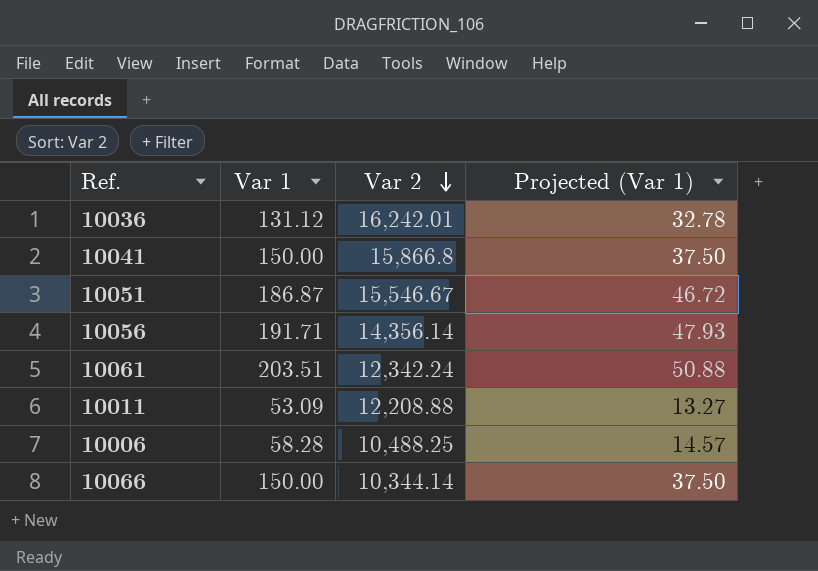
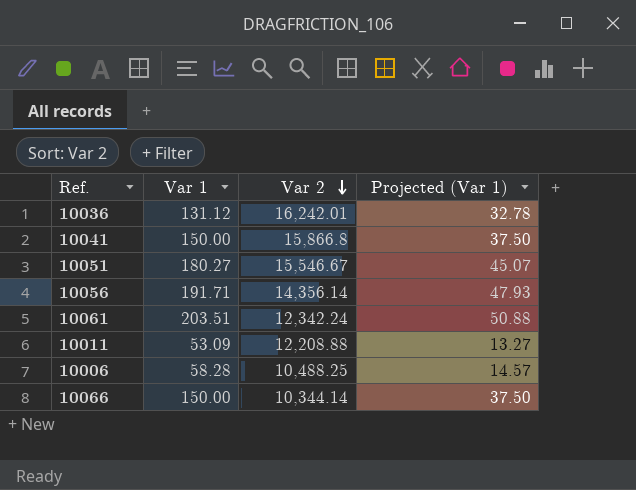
10051 | Var 1: 186.87 -> 180.27
10051 | Projected (Var 1): 46.72 -> 45.07

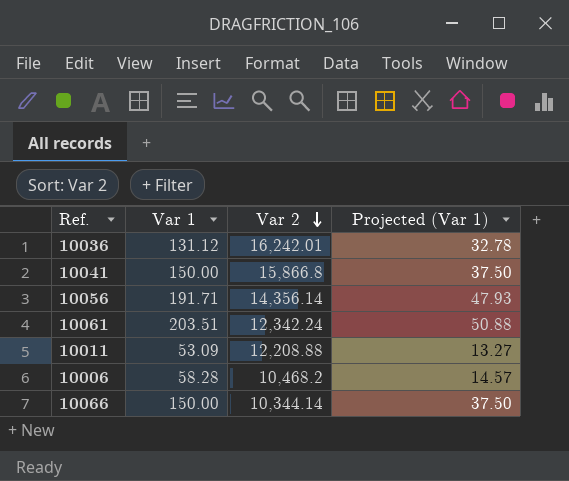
row 10051: 180.27 | 15,546.67 | 45.07 -> none
10006 | Var 2: 10,488.25 -> 10,468.2

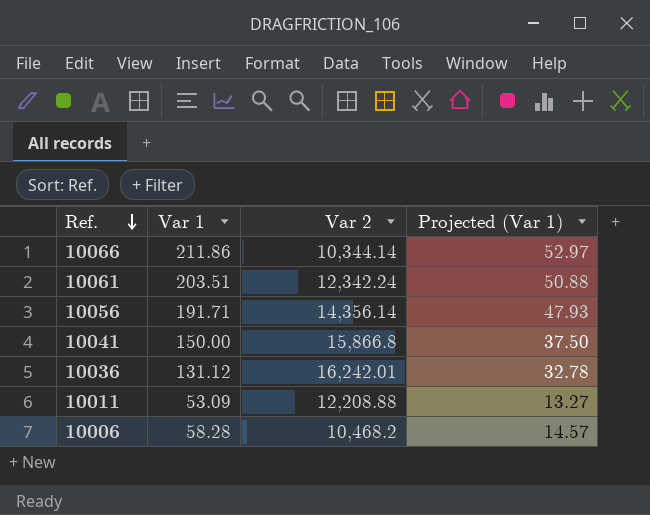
row order: Var 2 descending -> Ref. descending
10066 | Var 1: 150.00 -> 211.86
10066 | Projected (Var 1): 37.50 -> 52.97

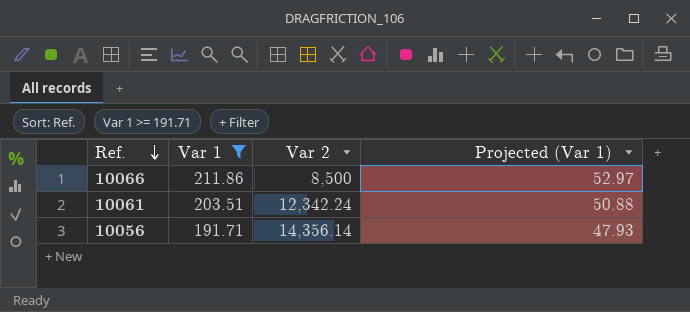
filter: none -> Var 1 >= 191.71
10066 | Var 2: 10,344.14 -> 8,500

